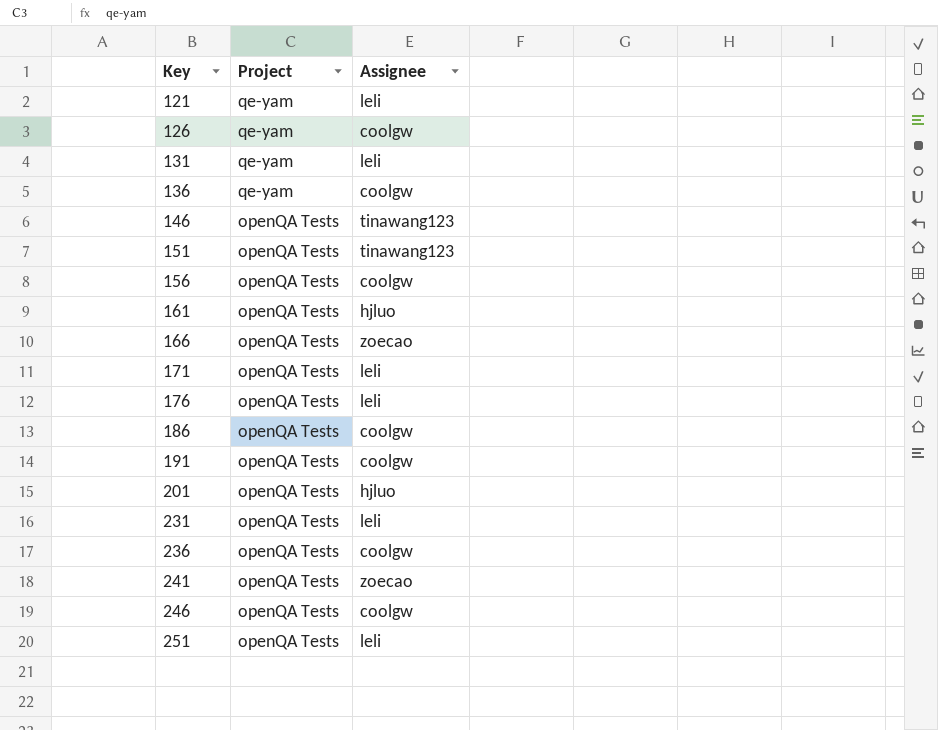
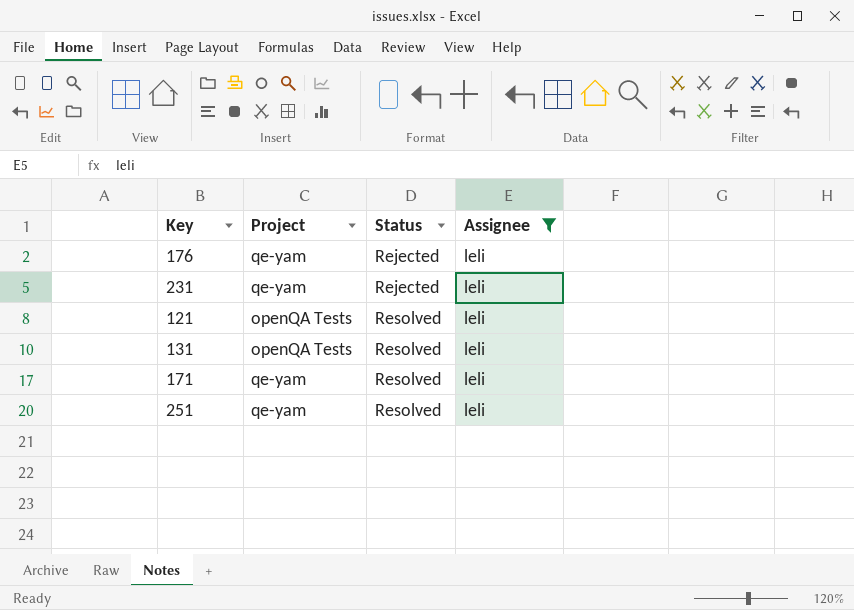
filter: none -> Assignee = leli
row order: Key ascending -> Status ascending
column Status | position: none -> 3
176 | Project: openQA Tests -> qe-yam
231 | Project: openQA Tests -> qe-yam
121 | Project: qe-yam -> openQA Tests
131 | Project: qe-yam -> openQA Tests
171 | Project: openQA Tests -> qe-yam
251 | Project: openQA Tests -> qe-yam

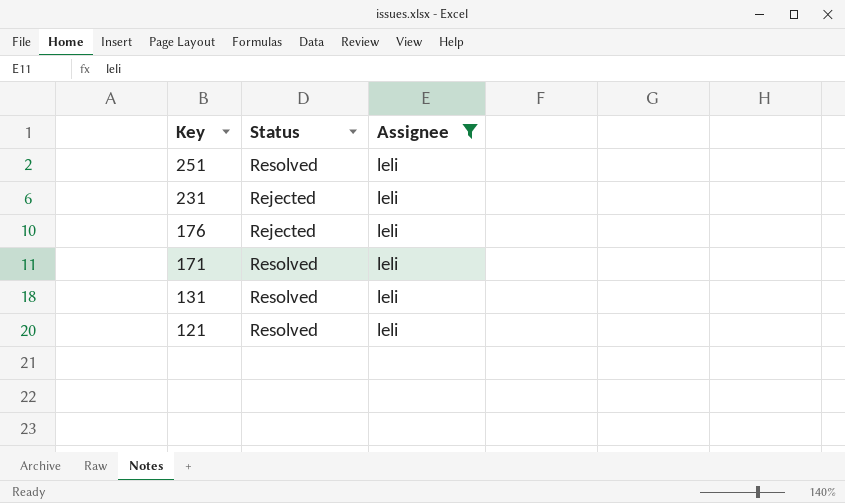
row order: Status ascending -> Key descending
column Project | position: 2 -> none

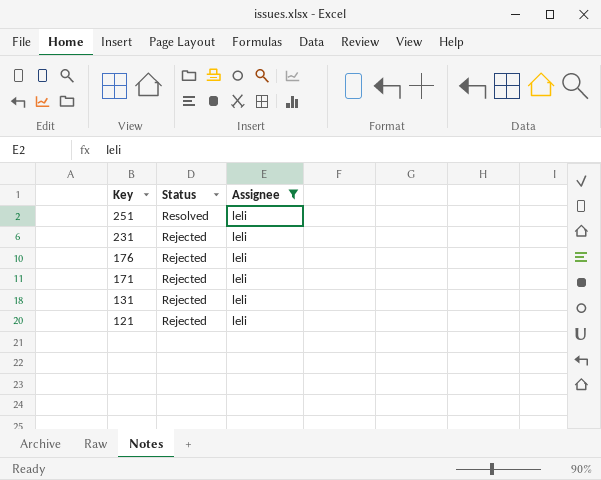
171 | Status: Resolved -> Rejected
131 | Status: Resolved -> Rejected
121 | Status: Resolved -> Rejected

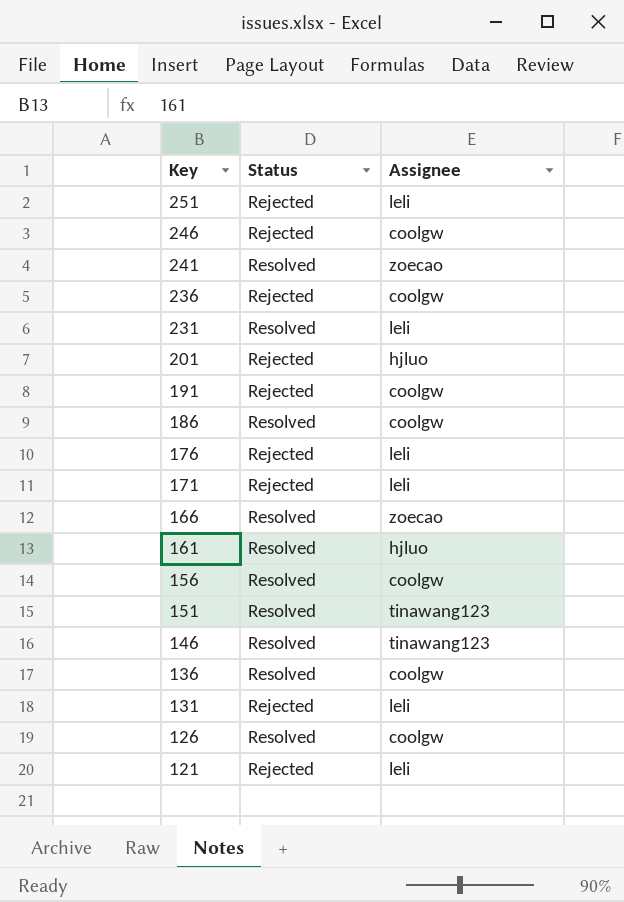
filter: Assignee = leli -> none
251 | Status: Resolved -> Rejected
231 | Status: Rejected -> Resolved

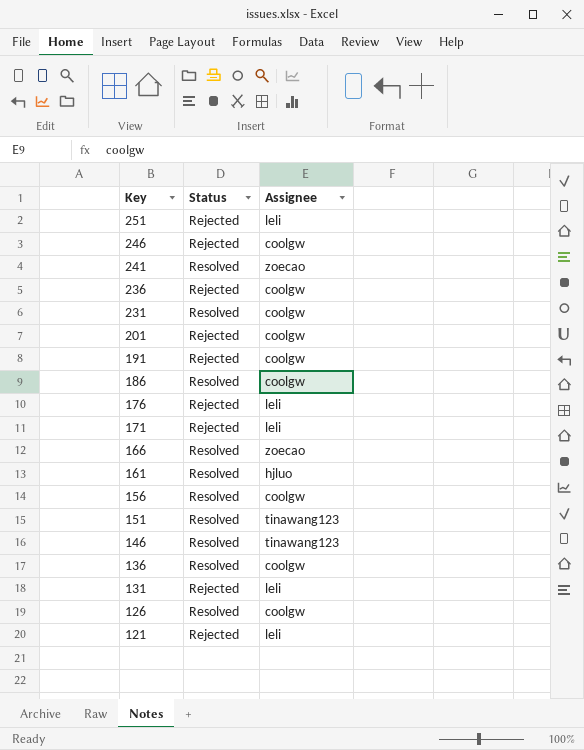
231 | Assignee: leli -> coolgw
201 | Assignee: hjluo -> coolgw

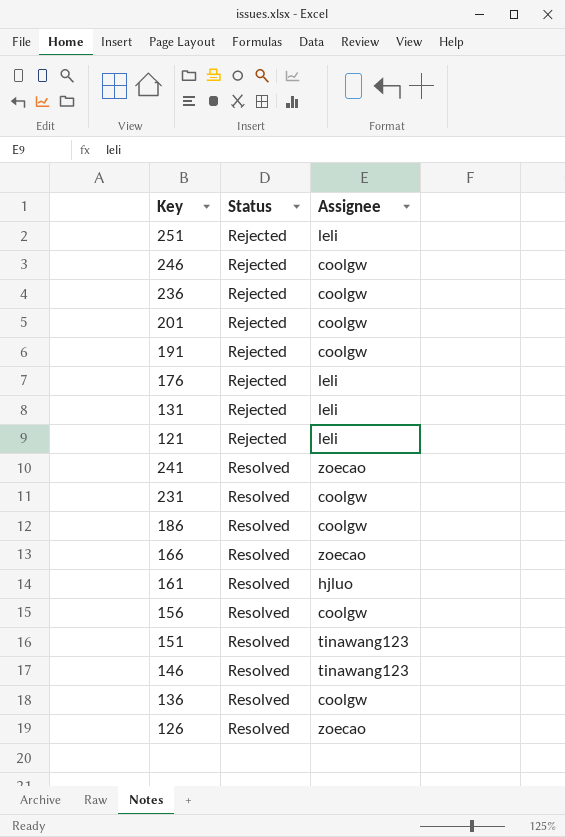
row order: Key descending -> Status ascending
row 171: Rejected | leli -> none
126 | Assignee: coolgw -> zoecao

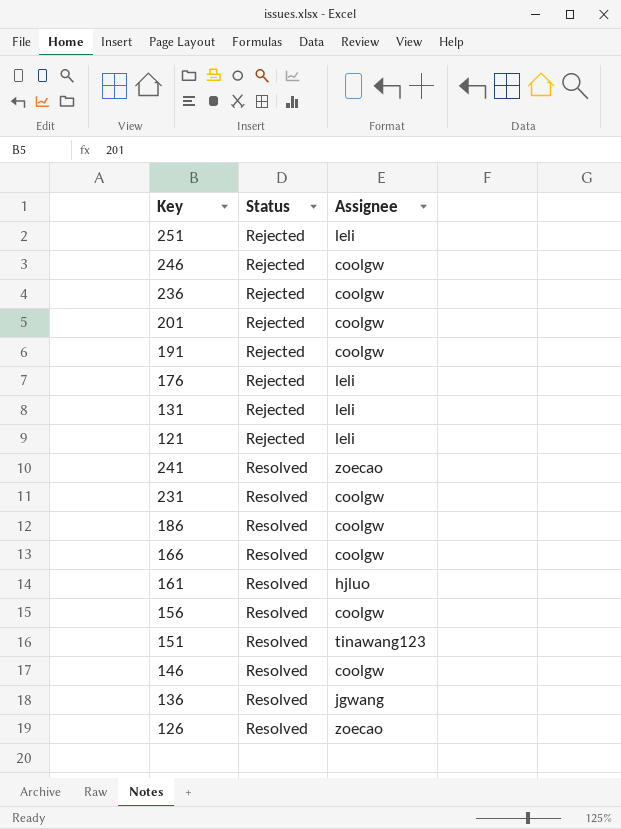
166 | Assignee: zoecao -> coolgw
146 | Assignee: tinawang123 -> coolgw
136 | Assignee: coolgw -> jgwang

